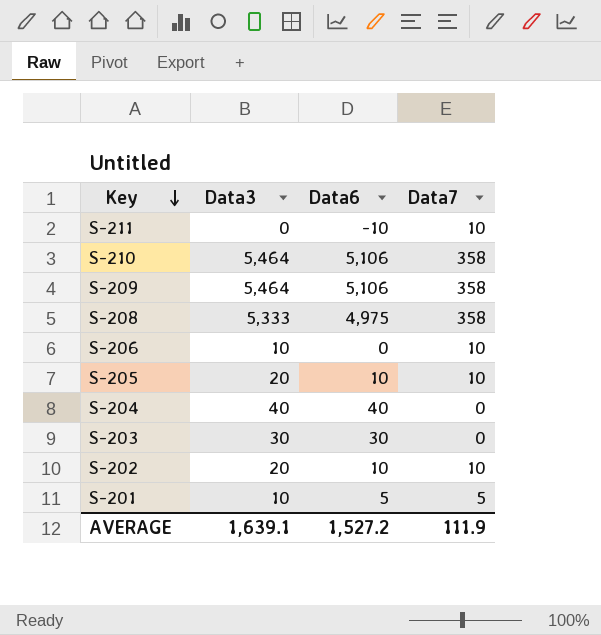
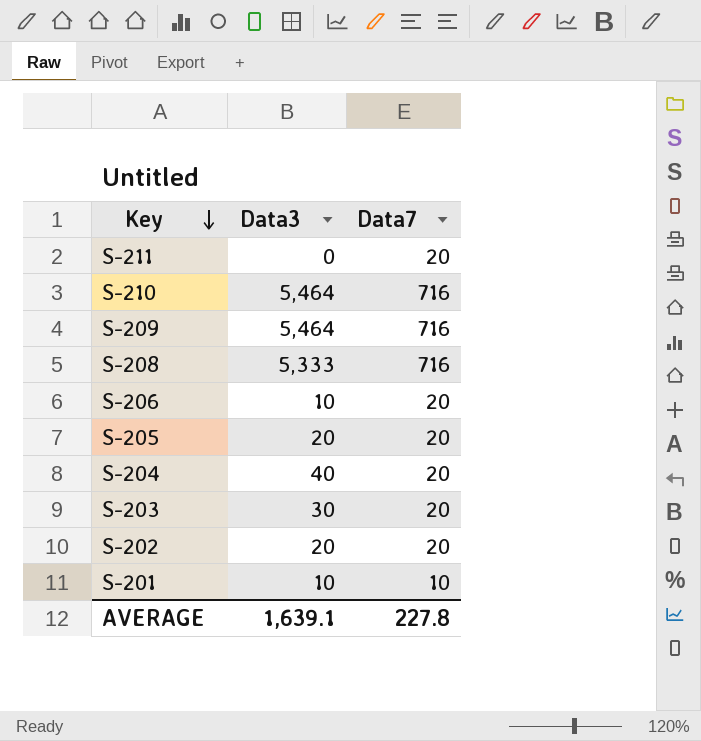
column Data6 | formula: [Data3] - [Data7] -> none
S-211 | Data7: 10 -> 20
S-210 | Data7: 358 -> 716
S-209 | Data7: 358 -> 716
S-208 | Data7: 358 -> 716
S-206 | Data7: 10 -> 20
S-205 | Data7: 10 -> 20
S-204 | Data7: 0 -> 20
S-203 | Data7: 0 -> 20
S-202 | Data7: 10 -> 20
S-201 | Data7: 5 -> 10
AVERAGE | Data7: 111.9 -> 227.8

